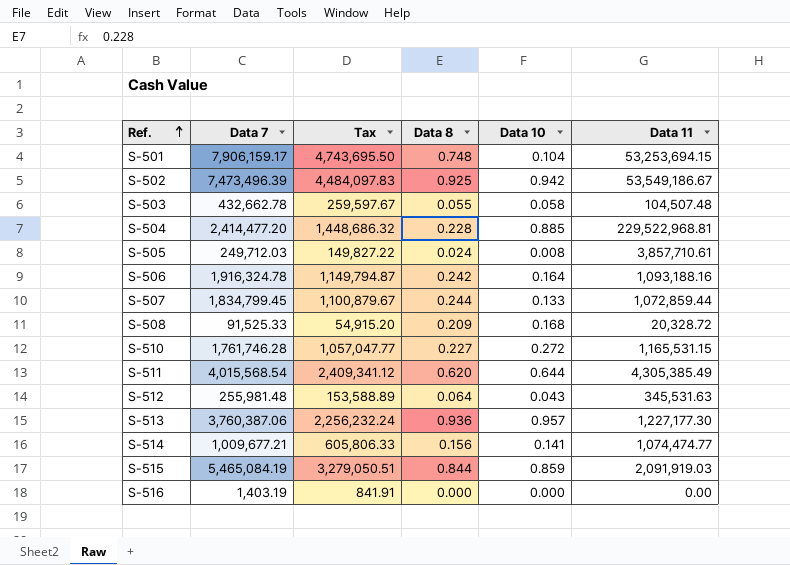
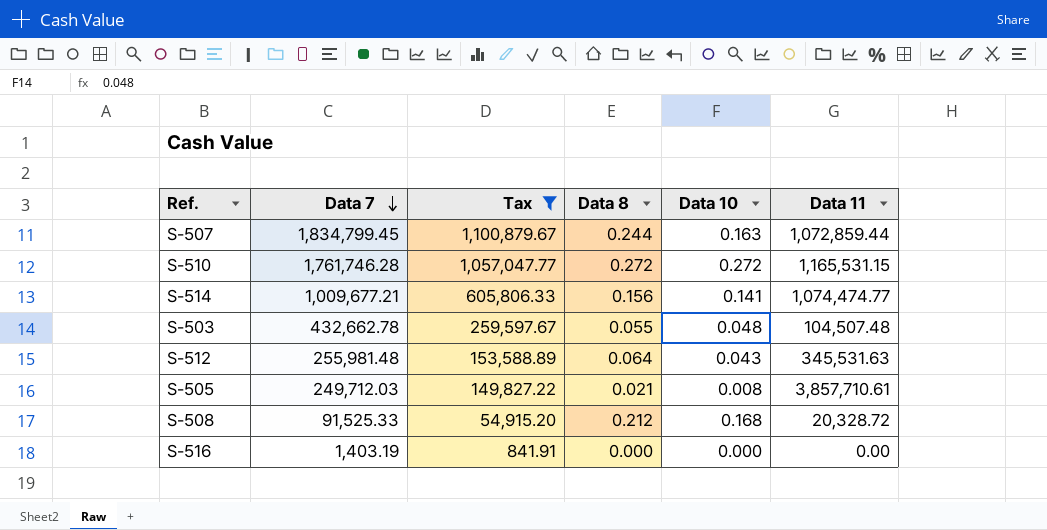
filter: none -> Tax <= 1,100,879.67
row order: Ref. ascending -> Data 7 descending
S-507 | Data 10: 0.133 -> 0.163
S-510 | Data 8: 0.227 -> 0.272
S-503 | Data 10: 0.058 -> 0.048
S-505 | Data 8: 0.024 -> 0.021
S-508 | Data 8: 0.209 -> 0.212

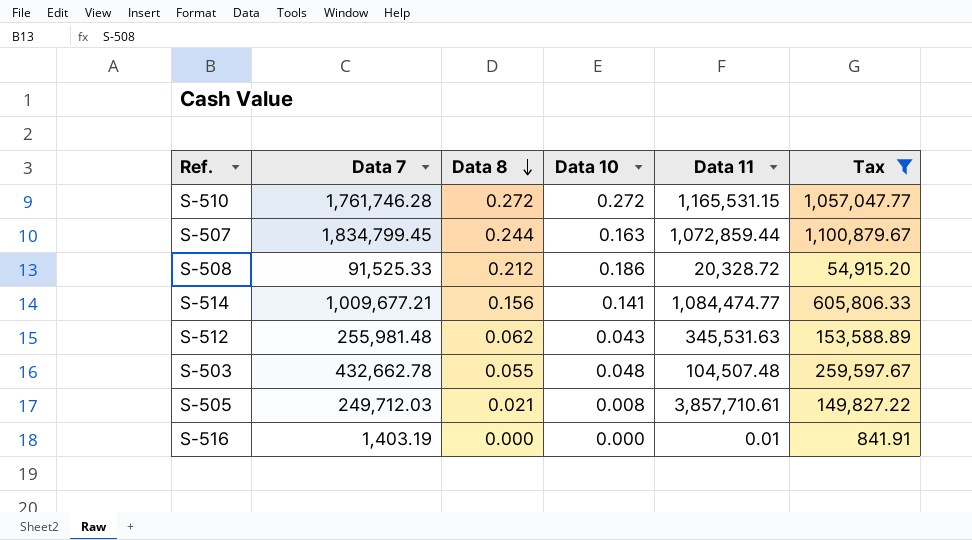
row order: Data 7 descending -> Data 8 descending
column Tax | position: 3 -> 6
S-508 | Data 10: 0.168 -> 0.186
S-514 | Data 11: 1,074,474.77 -> 1,084,474.77
S-512 | Data 8: 0.064 -> 0.062
S-516 | Data 11: 0.00 -> 0.01

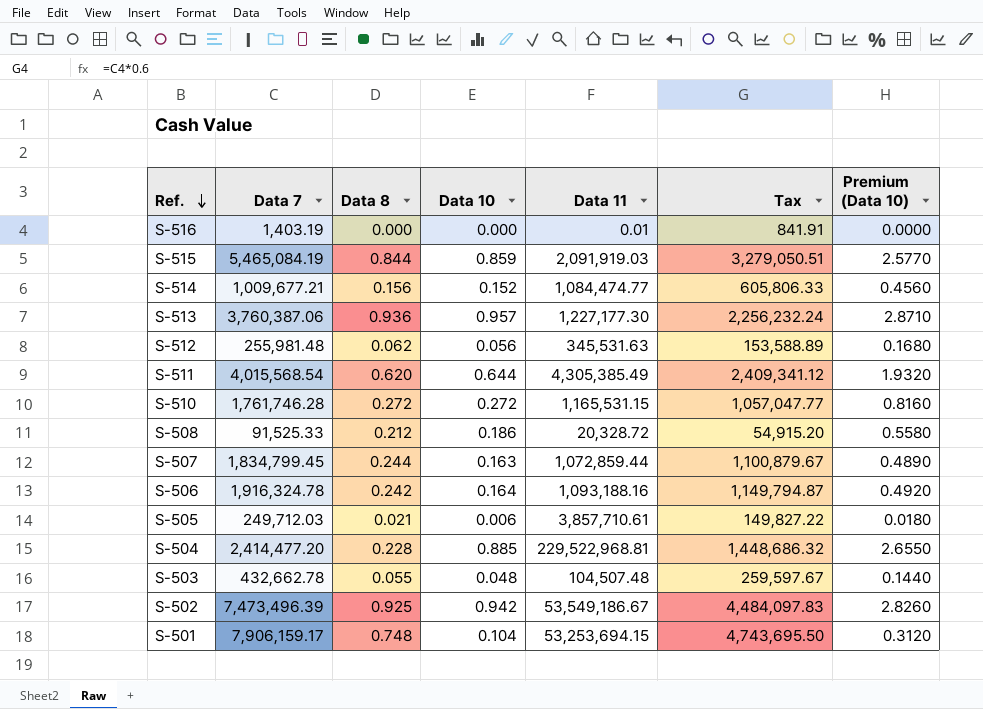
filter: Tax <= 1,100,879.67 -> none
row order: Data 8 descending -> Ref. descending
column Premium (Data 10) | formula: none -> [Data 10] * 3
S-514 | Data 10: 0.141 -> 0.152
S-512 | Data 10: 0.043 -> 0.056
S-505 | Data 10: 0.008 -> 0.006

